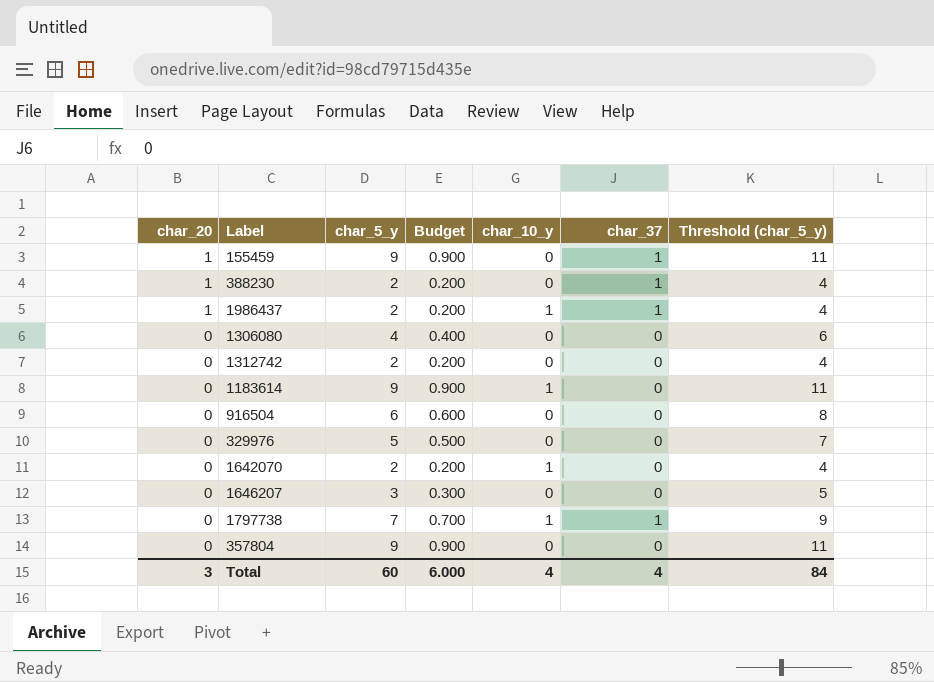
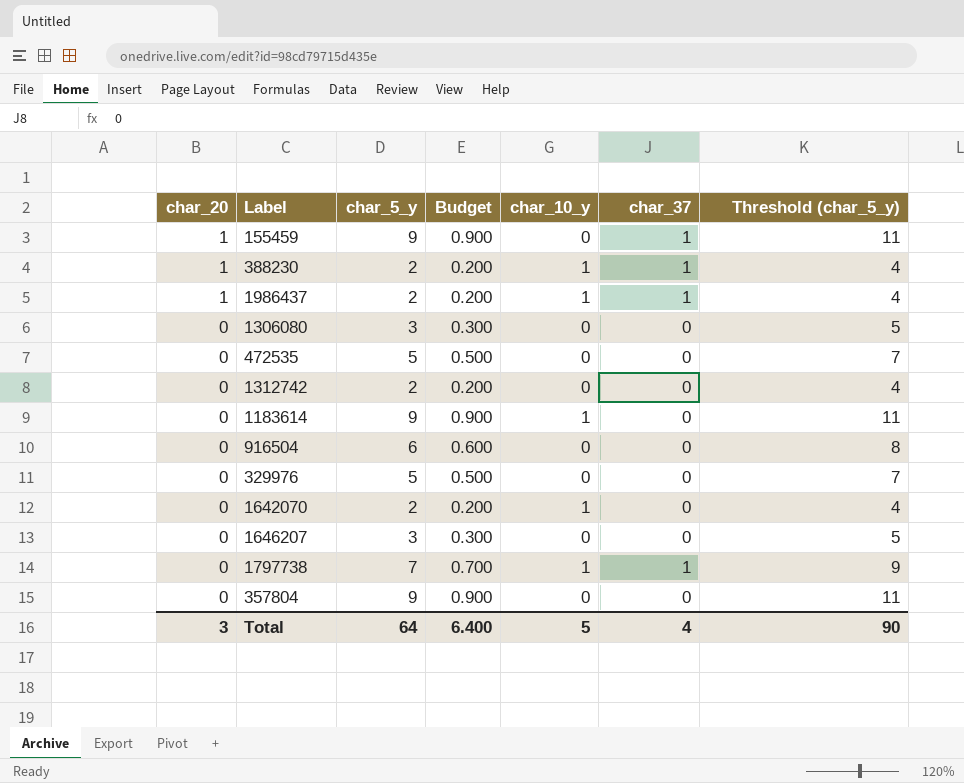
388230 | char_10_y: 0 -> 1
1306080 | char_5_y: 4 -> 3
1306080 | Budget: 0.400 -> 0.300
1306080 | Threshold (char_5_y): 6 -> 5
row 472535: none -> 0 | 5 | 0.500 | 0 | 0 | 7
Total | char_5_y: 60 -> 64
Total | Budget: 6.000 -> 6.400
Total | char_10_y: 4 -> 5
Total | Threshold (char_5_y): 84 -> 90

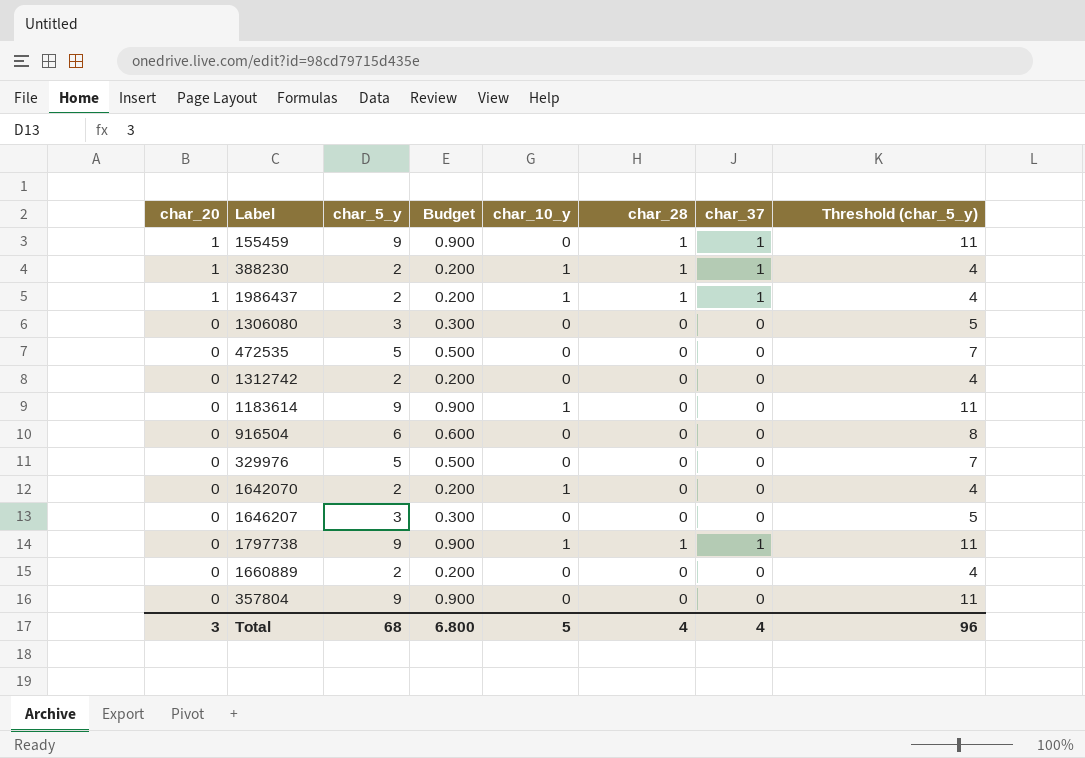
column char_28 | position: none -> 6
1797738 | char_5_y: 7 -> 9
1797738 | Budget: 0.700 -> 0.900
1797738 | Threshold (char_5_y): 9 -> 11
row 1660889: none -> 0 | 2 | 0.200 | 0 | 0 | 0 | 4
Total | char_5_y: 64 -> 68
Total | Budget: 6.400 -> 6.800
Total | Threshold (char_5_y): 90 -> 96

